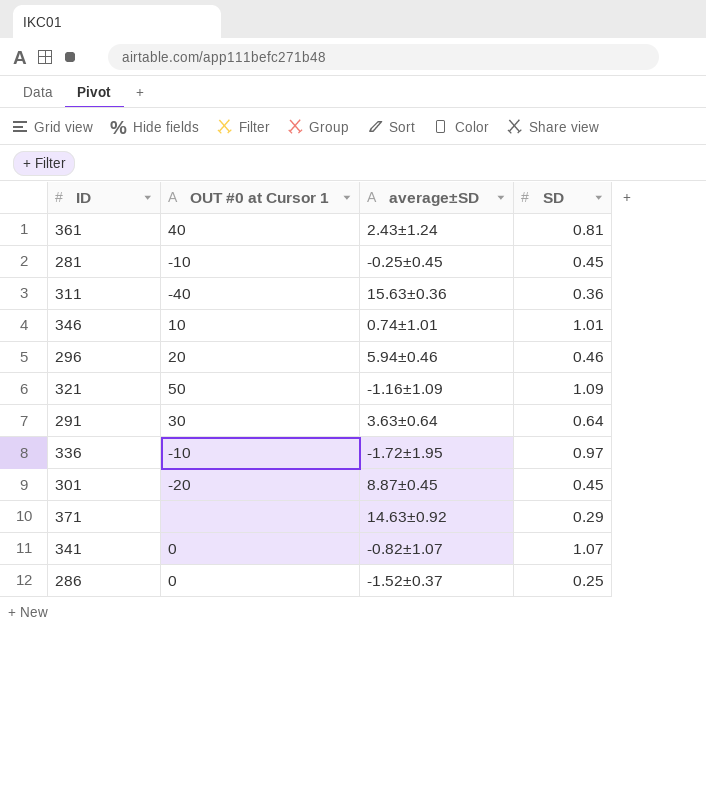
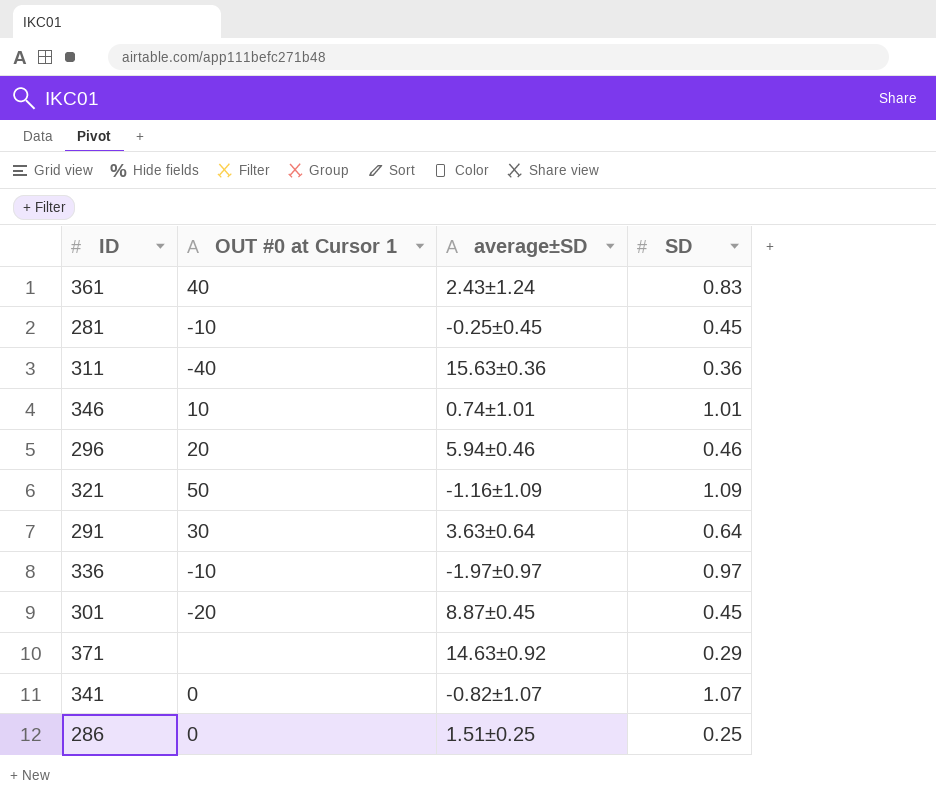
361 | SD: 0.81 -> 0.83
336 | average±SD: -1.72±1.95 -> -1.97±0.97
286 | average±SD: -1.52±0.37 -> 1.51±0.25

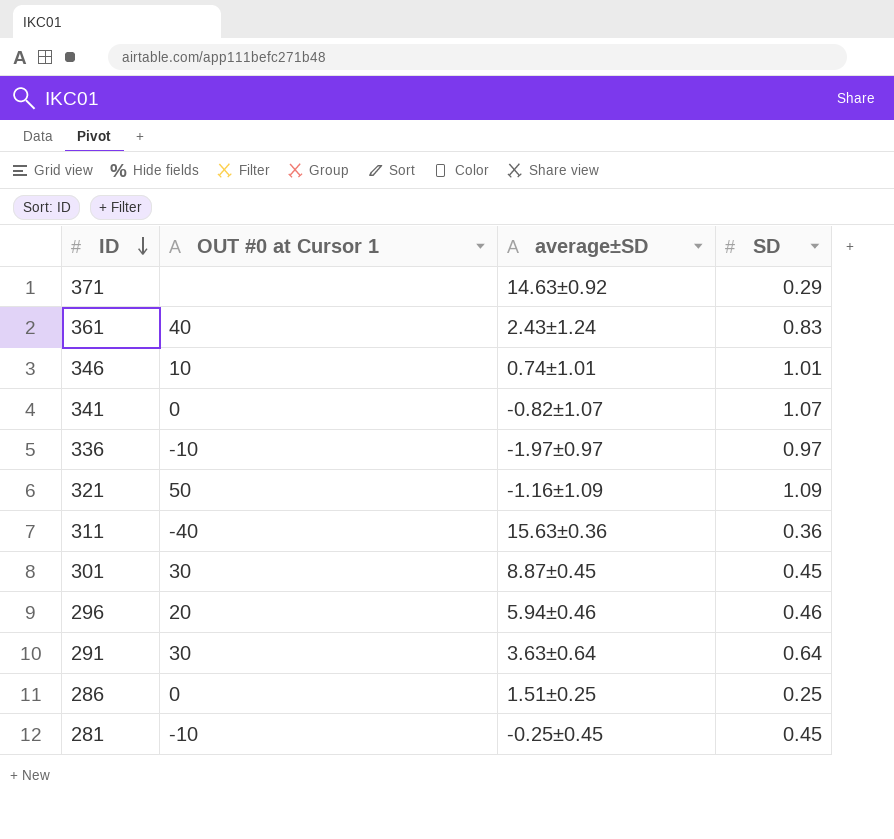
row order: none -> ID descending
301 | OUT #0 at Cursor 1: -20 -> 30

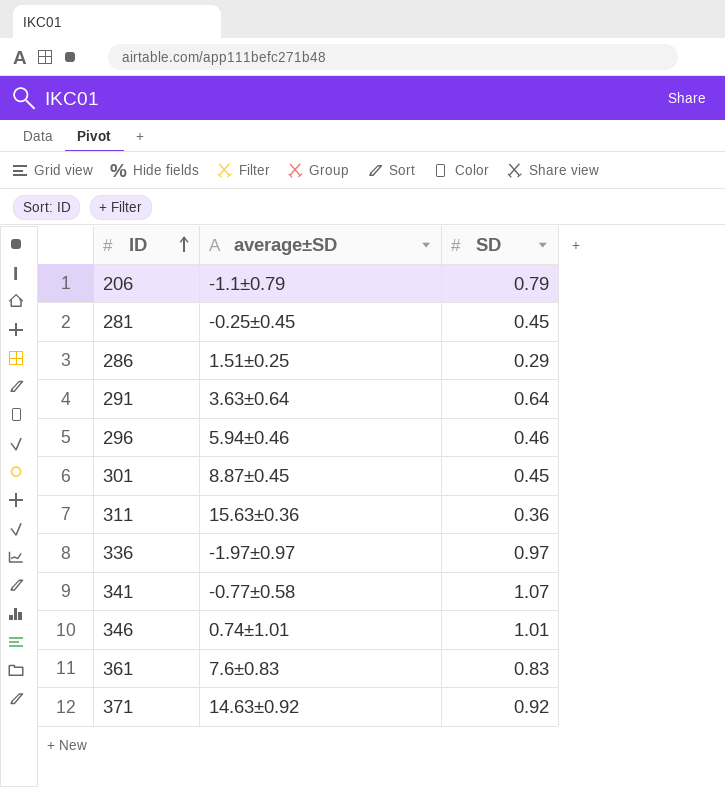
row order: ID descending -> ID ascending
column OUT #0 at Cursor 1 | position: 2 -> none
row 321: 50 | -1.16±1.09 | 1.09 -> none
row 206: none -> -1.1±0.79 | 0.79
286 | SD: 0.25 -> 0.29
341 | average±SD: -0.82±1.07 -> -0.77±0.58
361 | average±SD: 2.43±1.24 -> 7.6±0.83
371 | SD: 0.29 -> 0.92

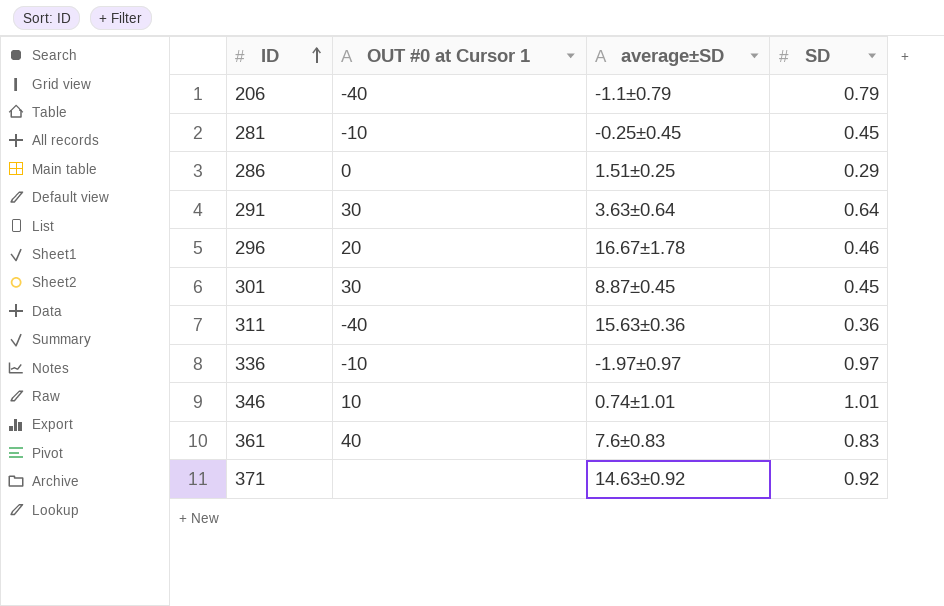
column OUT #0 at Cursor 1 | position: none -> 2
row 341: -0.77±0.58 | 1.07 -> none
296 | average±SD: 5.94±0.46 -> 16.67±1.78

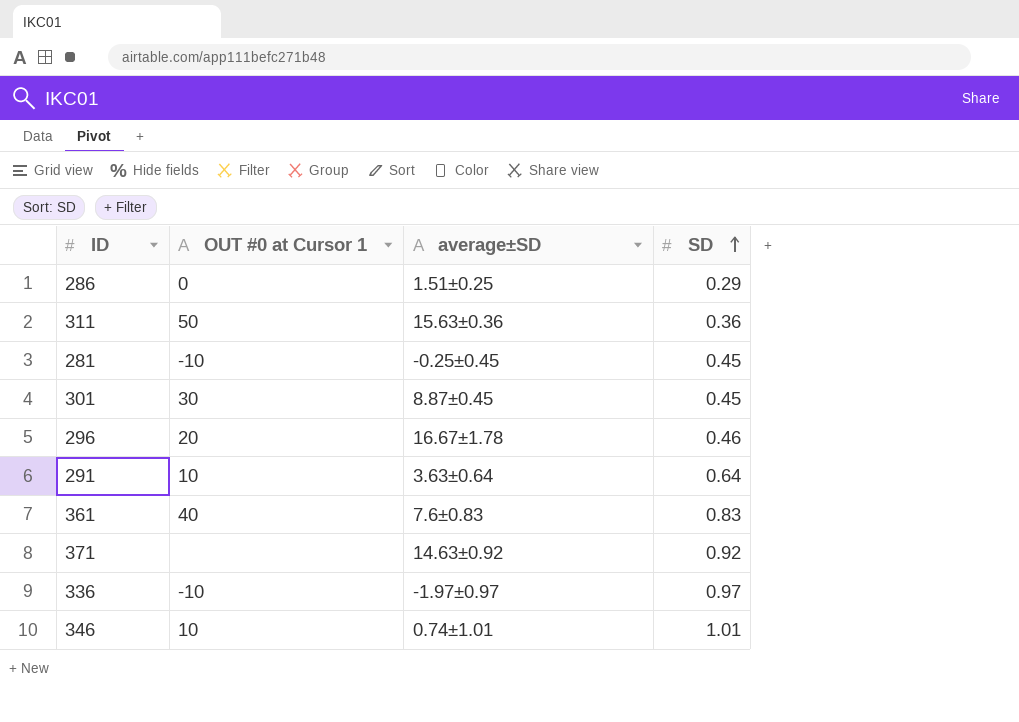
row order: ID ascending -> SD ascending
row 206: -40 | -1.1±0.79 | 0.79 -> none
311 | OUT #0 at Cursor 1: -40 -> 50
291 | OUT #0 at Cursor 1: 30 -> 10

